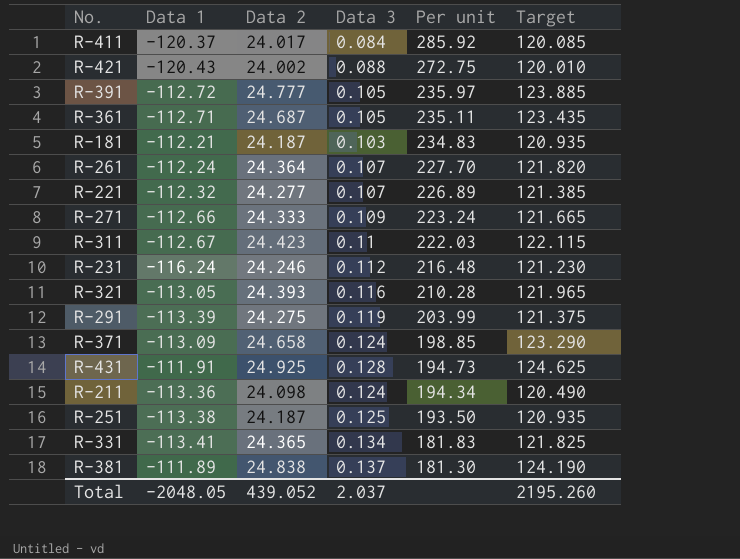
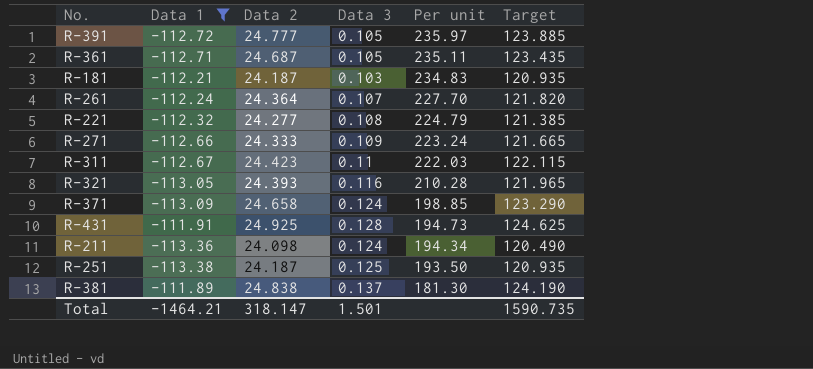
filter: none -> Data 1 >= -113.38
R-221 | Data 3: 0.107 -> 0.108
R-221 | Per unit: 226.89 -> 224.79
Total | Data 1: -2048.05 -> -1464.21
Total | Data 2: 439.052 -> 318.147
Total | Data 3: 2.037 -> 1.501
Total | Target: 2195.260 -> 1590.735

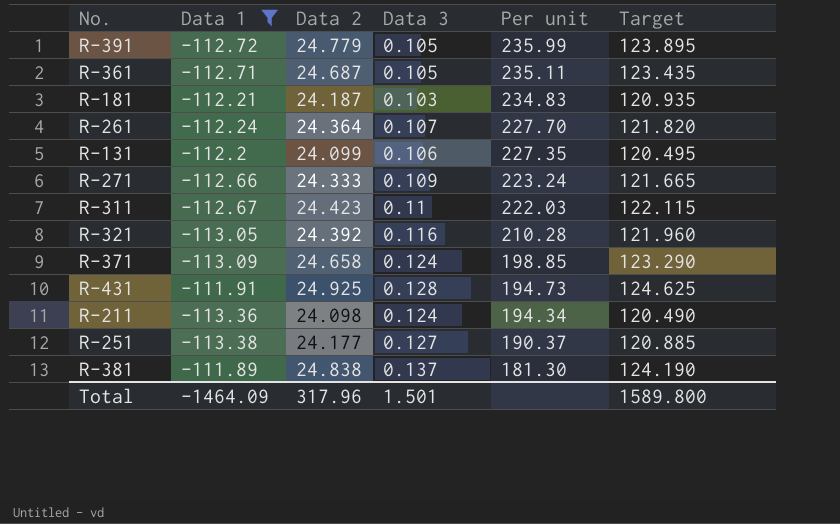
row R-221: -112.32 | 24.277 | 0.108 | 224.79 | 121.385 -> none
R-391 | Data 2: 24.777 -> 24.779
R-391 | Per unit: 235.97 -> 235.99
R-391 | Target: 123.885 -> 123.895
row R-131: none -> -112.2 | 24.099 | 0.106 | 227.35 | 120.495
R-321 | Data 2: 24.393 -> 24.392
R-321 | Target: 121.965 -> 121.960
R-251 | Data 2: 24.187 -> 24.177
R-251 | Data 3: 0.125 -> 0.127
R-251 | Per unit: 193.50 -> 190.37
R-251 | Target: 120.935 -> 120.885
Total | Data 1: -1464.21 -> -1464.09
Total | Data 2: 318.147 -> 317.96
Total | Target: 1590.735 -> 1589.800

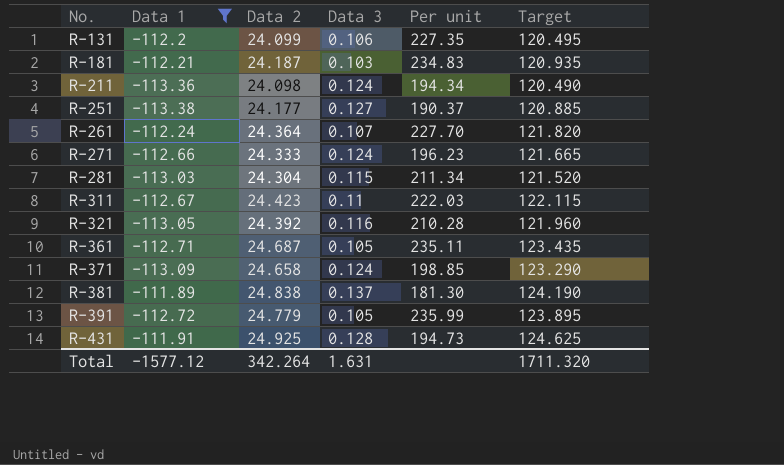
row order: Per unit descending -> No. ascending
R-271 | Data 3: 0.109 -> 0.124
R-271 | Per unit: 223.24 -> 196.23
row R-281: none -> -113.03 | 24.304 | 0.115 | 211.34 | 121.520
Total | Data 1: -1464.09 -> -1577.12
Total | Data 2: 317.96 -> 342.264
Total | Data 3: 1.501 -> 1.631
Total | Target: 1589.800 -> 1711.320

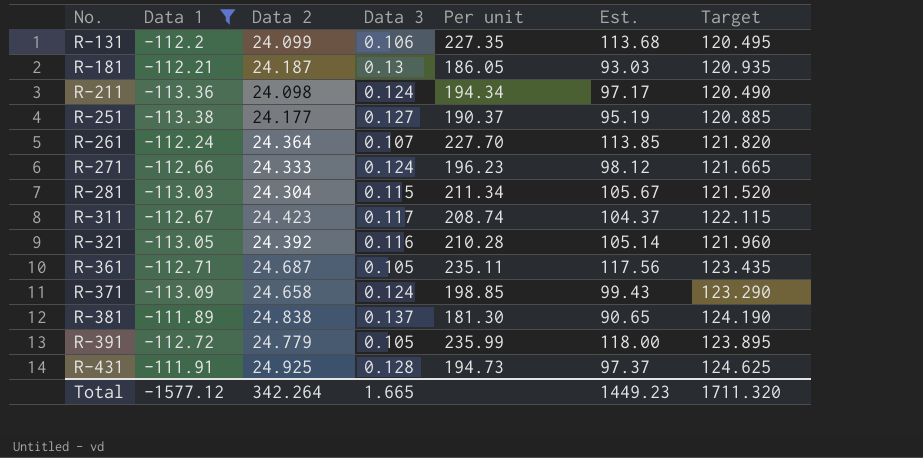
column Est. | formula: none -> [Per unit] * 0.5
R-181 | Data 3: 0.103 -> 0.13
R-181 | Per unit: 234.83 -> 186.05
R-311 | Data 3: 0.11 -> 0.117
R-311 | Per unit: 222.03 -> 208.74
Total | Data 3: 1.631 -> 1.665

